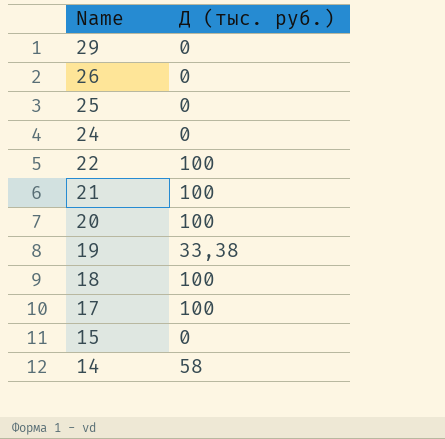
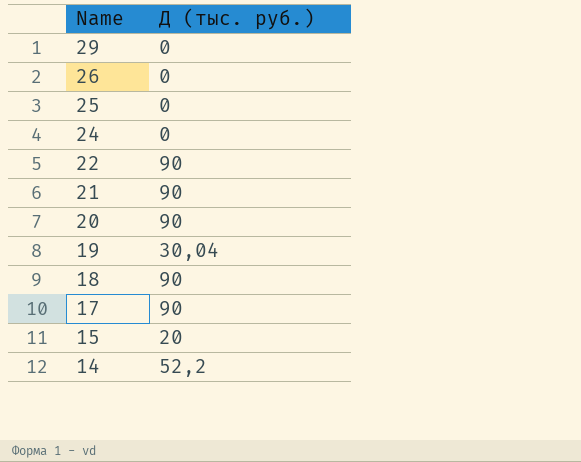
22 | Д (тыс. руб.): 100 -> 90
21 | Д (тыс. руб.): 100 -> 90
20 | Д (тыс. руб.): 100 -> 90
19 | Д (тыс. руб.): 33,38 -> 30,04
18 | Д (тыс. руб.): 100 -> 90
17 | Д (тыс. руб.): 100 -> 90
15 | Д (тыс. руб.): 0 -> 20
14 | Д (тыс. руб.): 58 -> 52,2

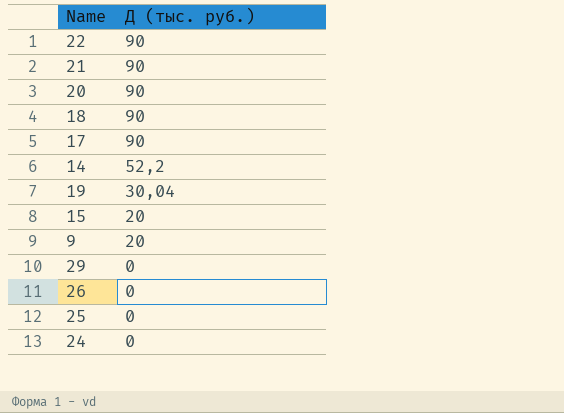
row order: Name descending -> Д (тыс. руб.) descending
row 9: none -> 20

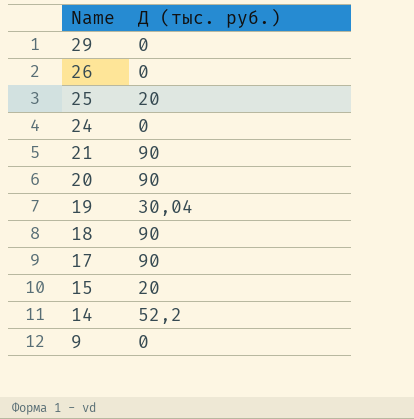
row order: Д (тыс. руб.) descending -> Name descending
row 22: 90 -> none
25 | Д (тыс. руб.): 0 -> 20
9 | Д (тыс. руб.): 20 -> 0

